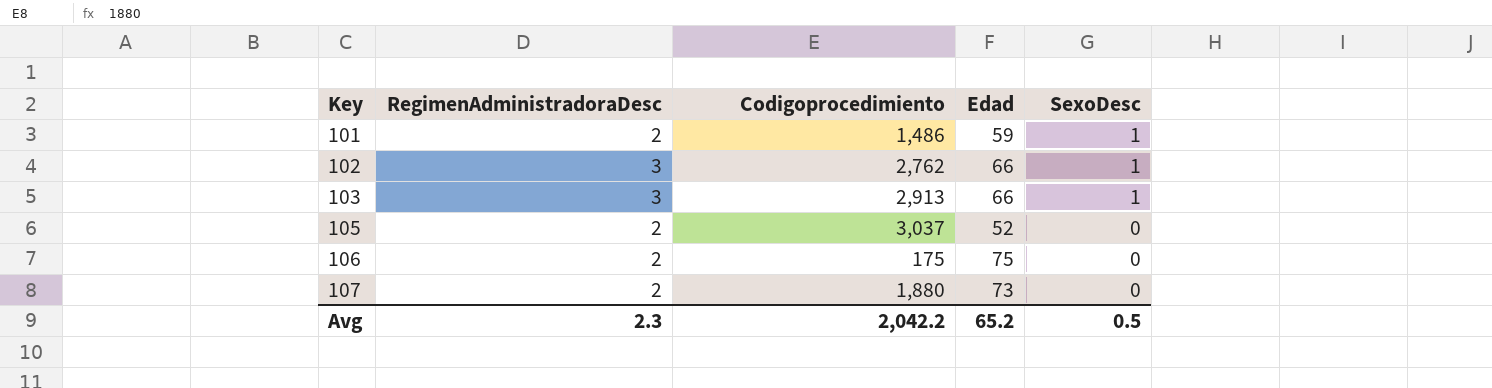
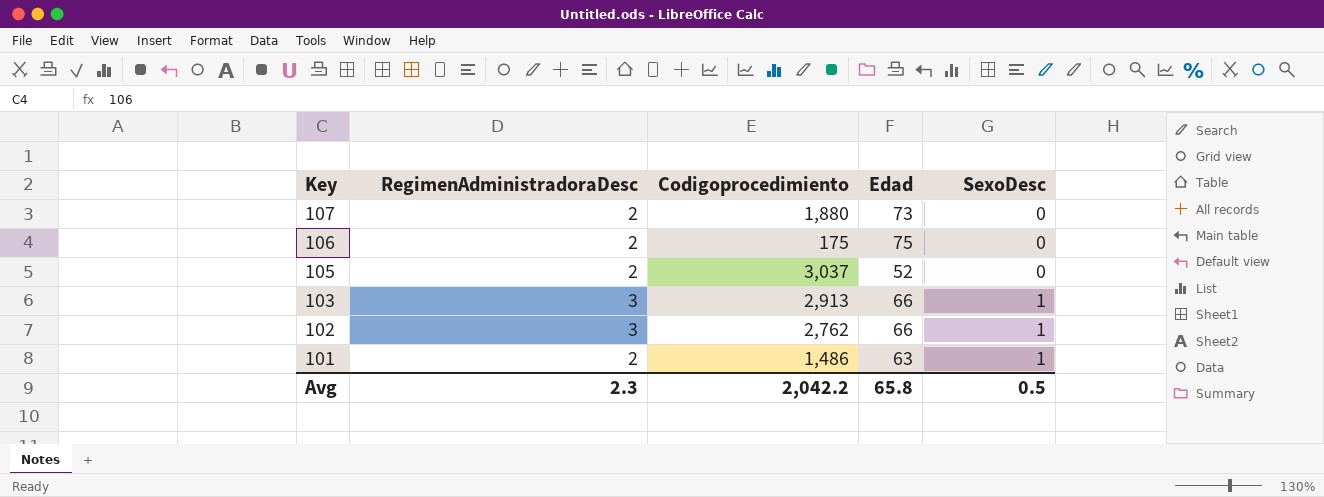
row order: Key ascending -> Key descending
101 | Edad: 59 -> 63
Avg | Edad: 65.2 -> 65.8

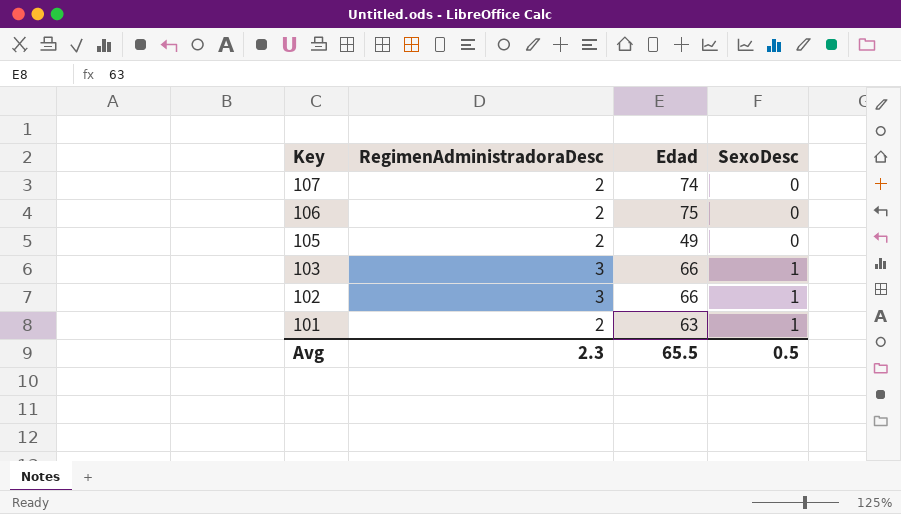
column Codigoprocedimiento | position: 3 -> none
107 | Edad: 73 -> 74
105 | Edad: 52 -> 49
Avg | Edad: 65.8 -> 65.5

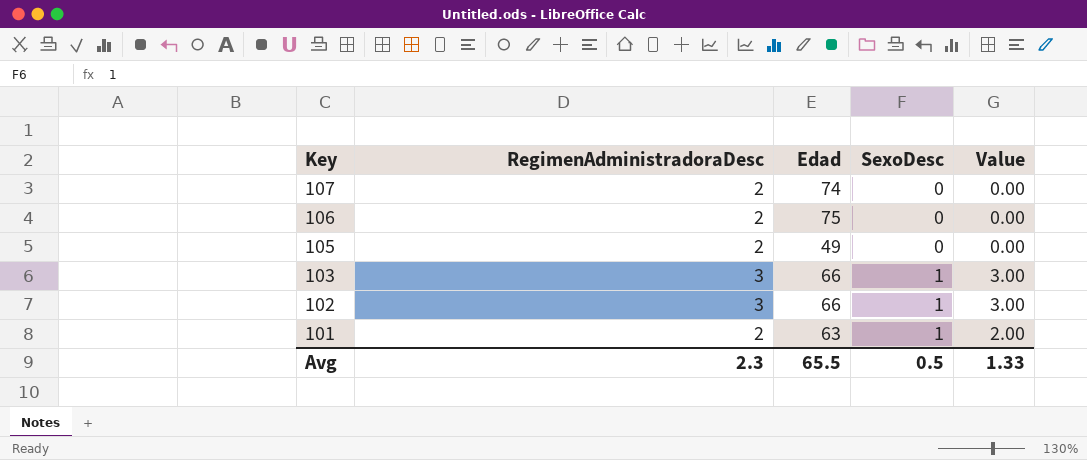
column Value | formula: none -> [RegimenAdministradoraDesc] * [SexoDesc]

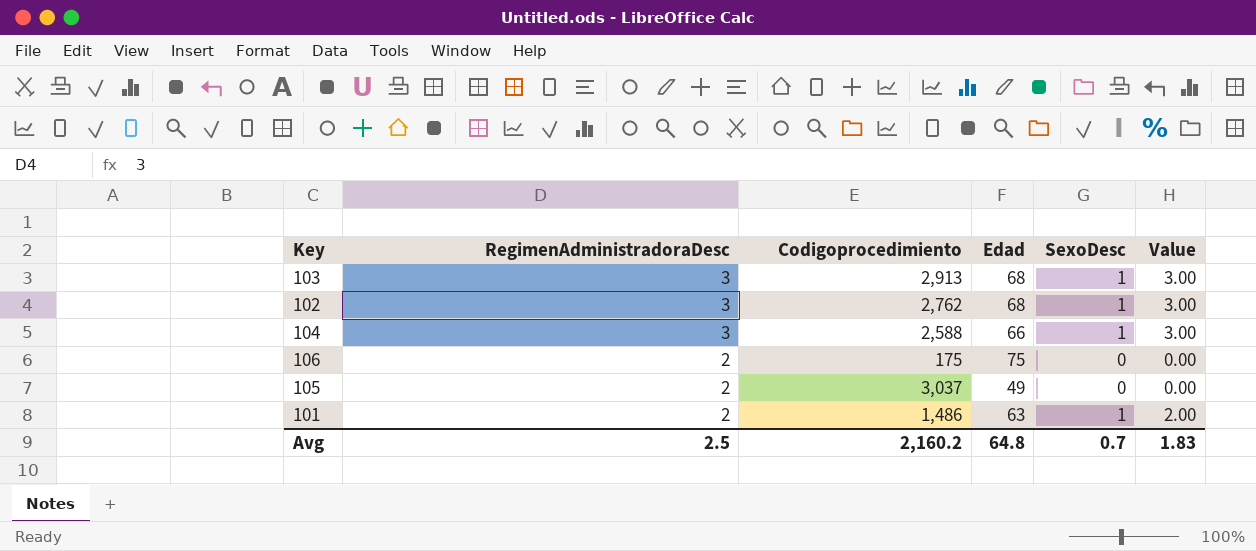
row order: Key descending -> RegimenAdministradoraDesc descending
column Codigoprocedimiento | position: none -> 3
row 107: 2 | 74 | 0 | 0.00 -> none
103 | Edad: 66 -> 68
102 | Edad: 66 -> 68
row 104: none -> 3 | 2,588 | 66 | 1 | 3.00
Avg | RegimenAdministradoraDesc: 2.3 -> 2.5
Avg | Edad: 65.5 -> 64.8
Avg | SexoDesc: 0.5 -> 0.7
Avg | Value: 1.33 -> 1.83

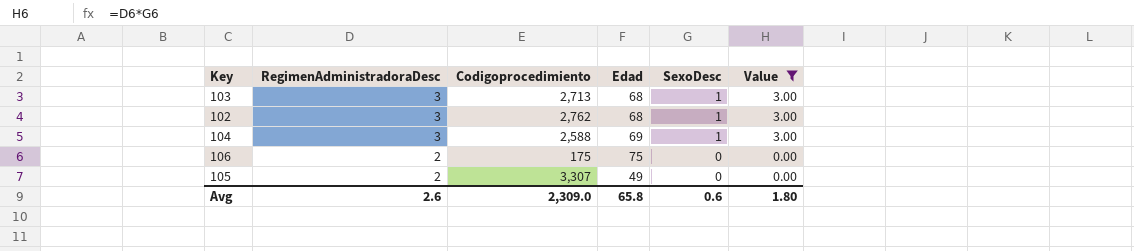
filter: none -> Value != 2.00
103 | Codigoprocedimiento: 2,913 -> 2,713
104 | Edad: 66 -> 69
105 | Codigoprocedimiento: 3,037 -> 3,307
Avg | RegimenAdministradoraDesc: 2.5 -> 2.6
Avg | Codigoprocedimiento: 2,160.2 -> 2,309.0
Avg | Edad: 64.8 -> 65.8
Avg | SexoDesc: 0.7 -> 0.6
Avg | Value: 1.83 -> 1.80

